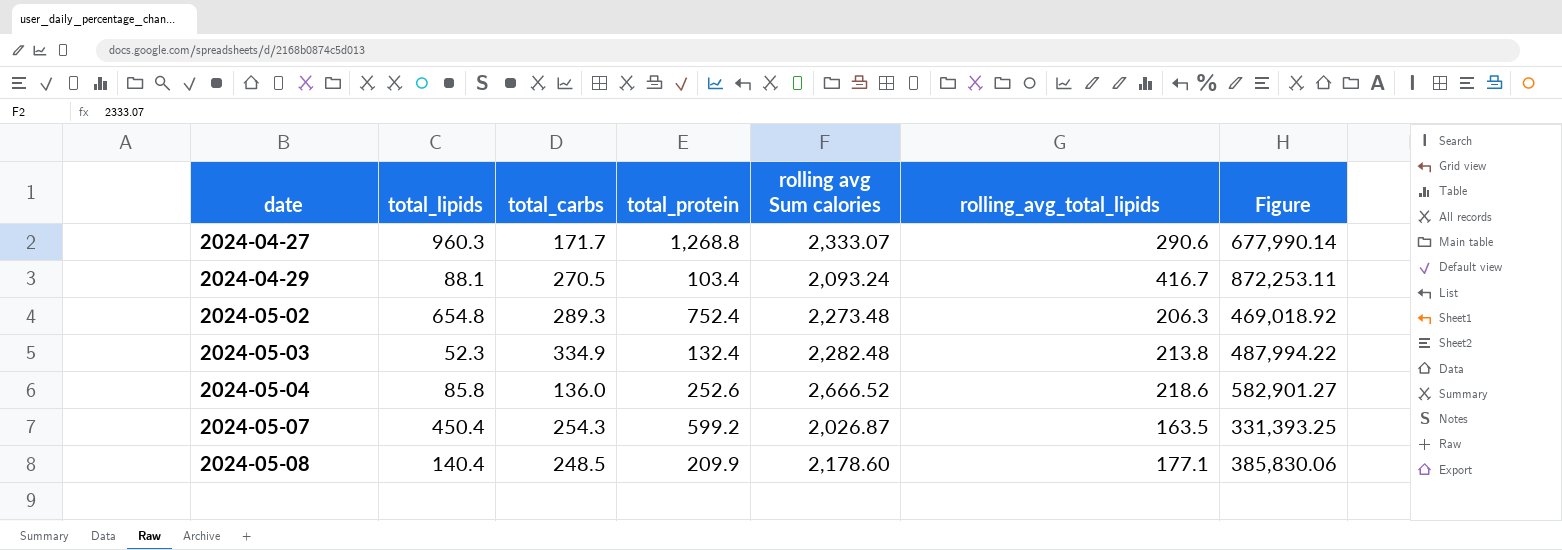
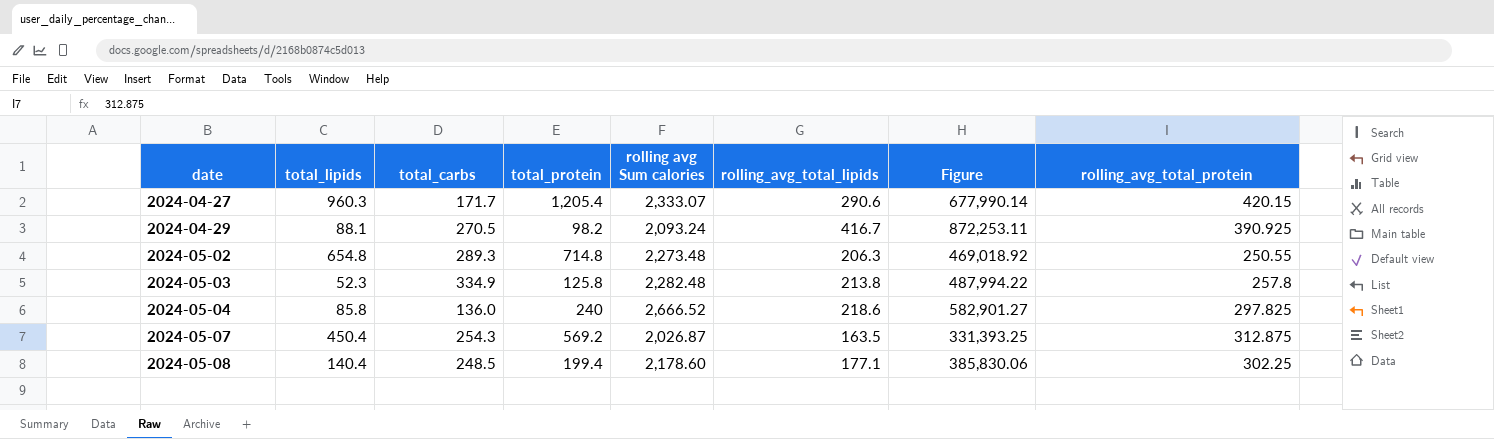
column rolling_avg_total_protein | position: none -> 8
2024-04-27 | total_protein: 1,268.8 -> 1,205.4
2024-04-29 | total_protein: 103.4 -> 98.2
2024-05-02 | total_protein: 752.4 -> 714.8
2024-05-03 | total_protein: 132.4 -> 125.8
2024-05-04 | total_protein: 252.6 -> 240
2024-05-07 | total_protein: 599.2 -> 569.2
2024-05-08 | total_protein: 209.9 -> 199.4

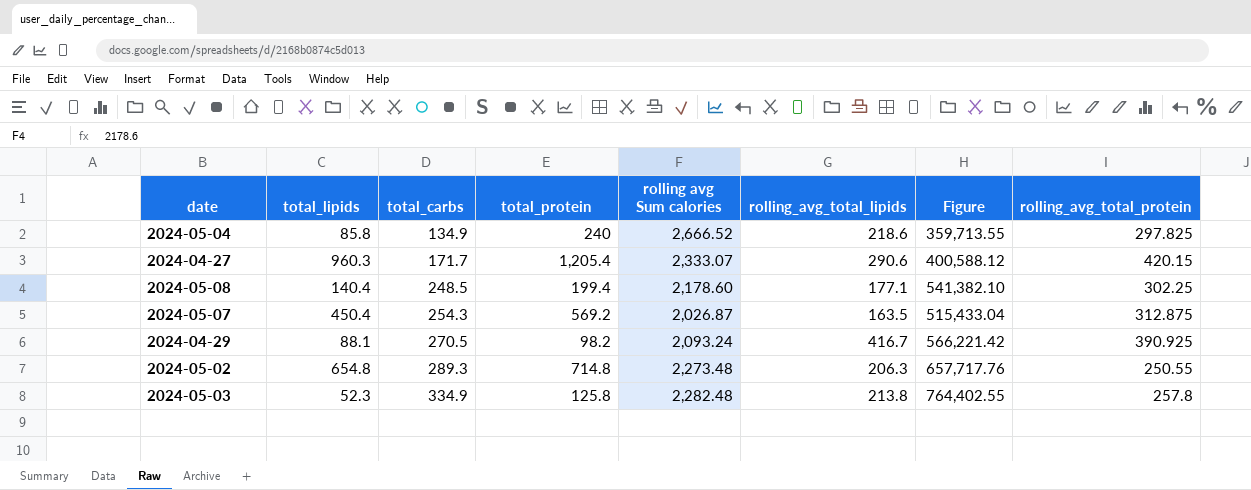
row order: date ascending -> total_carbs ascending
column Figure | formula: [rolling avg Sum calories] * [rolling_avg_total_lipids] -> [total_carbs] * [rolling avg Sum calories]
2024-05-04 | total_carbs: 136.0 -> 134.9

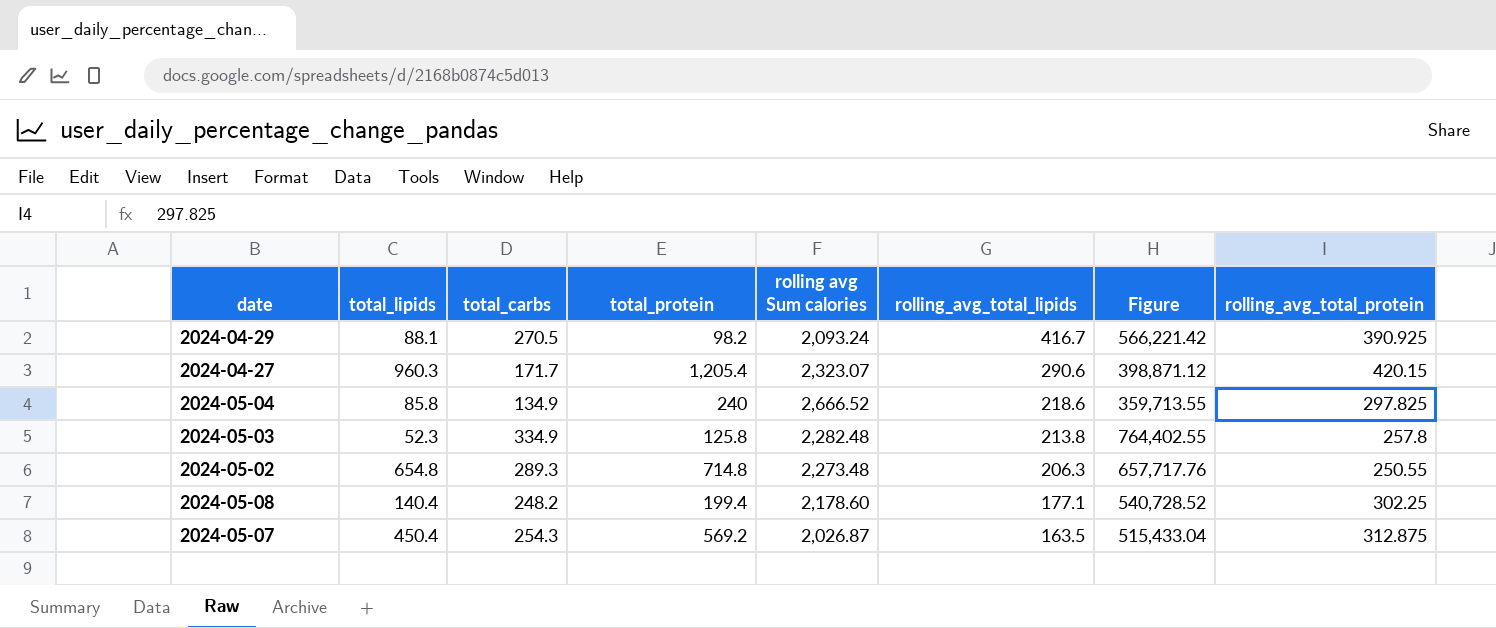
row order: total_carbs ascending -> rolling_avg_total_lipids descending
2024-04-27 | rolling avg Sum calories: 2,333.07 -> 2,323.07
2024-04-27 | Figure: 400,588.12 -> 398,871.12
2024-05-08 | total_carbs: 248.5 -> 248.2
2024-05-08 | Figure: 541,382.10 -> 540,728.52

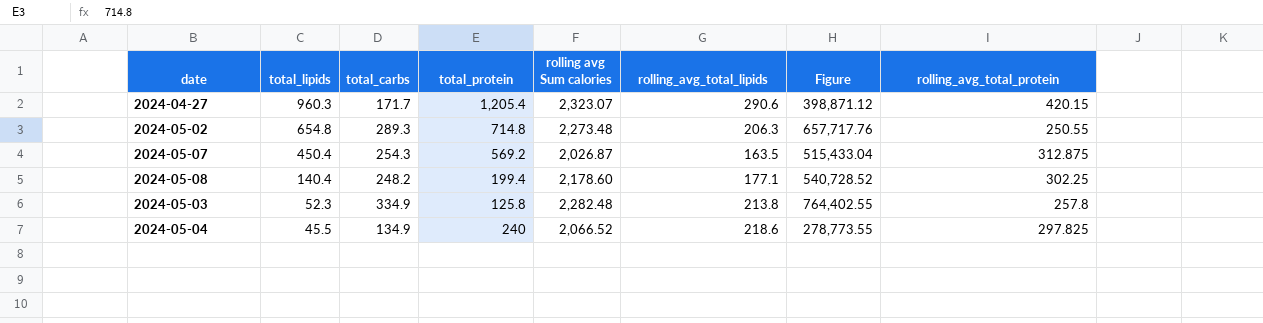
row order: rolling_avg_total_lipids descending -> total_lipids descending
row 2024-04-29: 88.1 | 270.5 | 98.2 | 2,093.24 | 416.7 | 566,221.42 | 390.925 -> none
2024-05-04 | total_lipids: 85.8 -> 45.5
2024-05-04 | rolling avg Sum calories: 2,666.52 -> 2,066.52
2024-05-04 | Figure: 359,713.55 -> 278,773.55

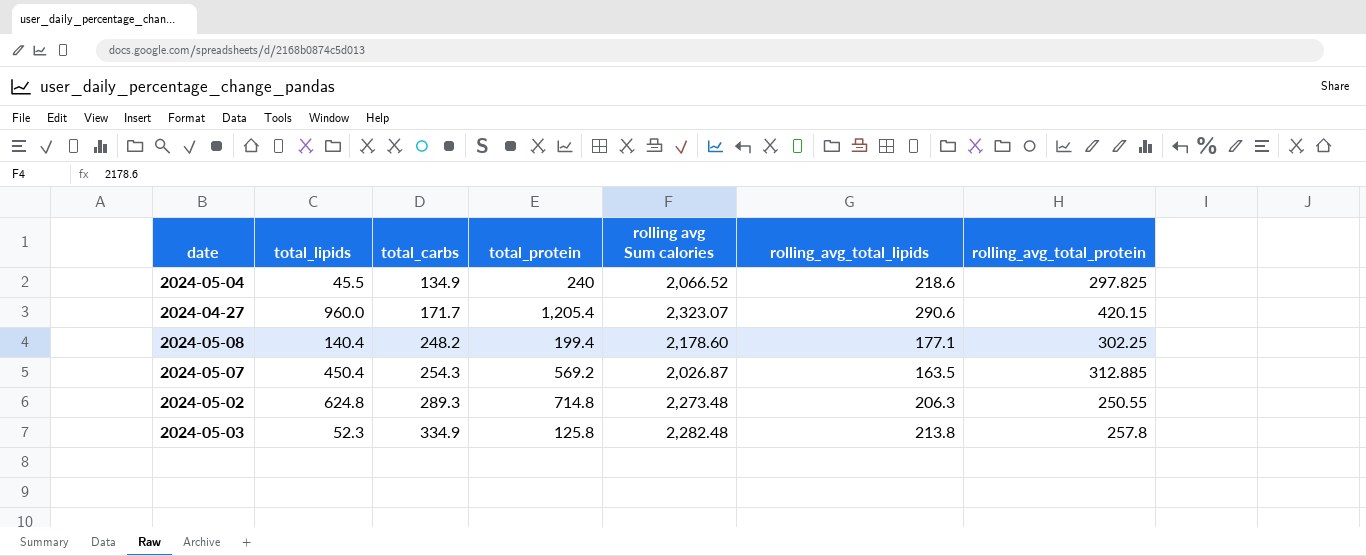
row order: total_lipids descending -> total_carbs ascending
column Figure | formula: [total_carbs] * [rolling avg Sum calories] -> none
2024-04-27 | total_lipids: 960.3 -> 960.0
2024-05-07 | rolling_avg_total_protein: 312.875 -> 312.885
2024-05-02 | total_lipids: 654.8 -> 624.8

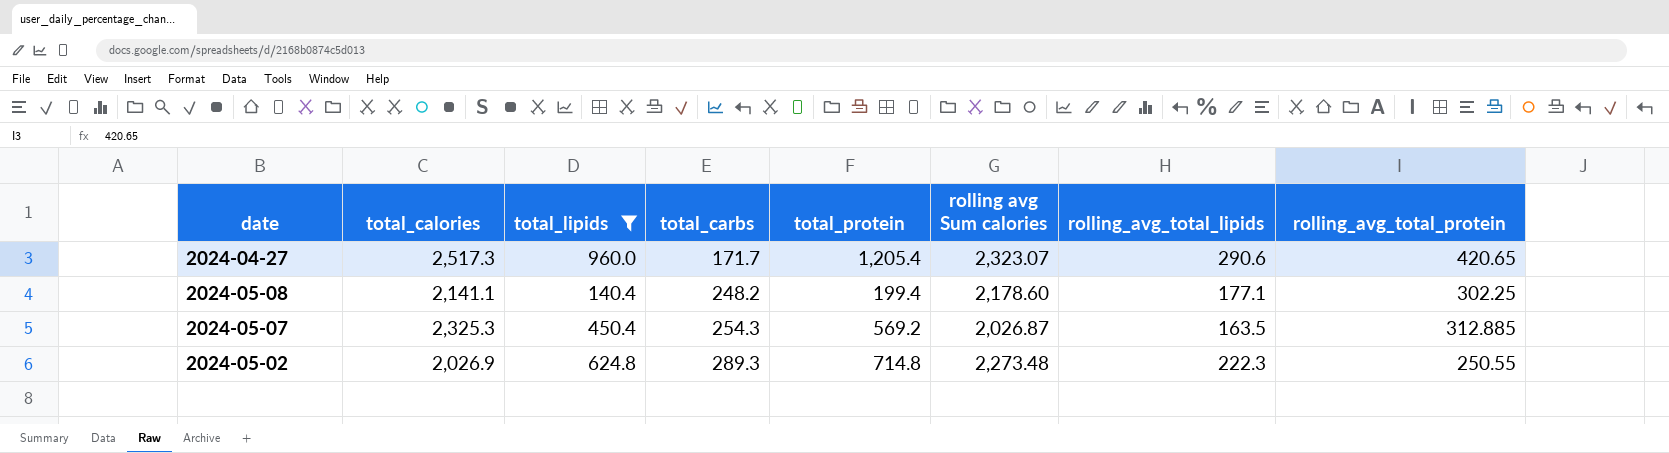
filter: none -> total_lipids >= 140.4
column total_calories | position: none -> 2
2024-04-27 | rolling_avg_total_protein: 420.15 -> 420.65
2024-05-02 | rolling_avg_total_lipids: 206.3 -> 222.3

